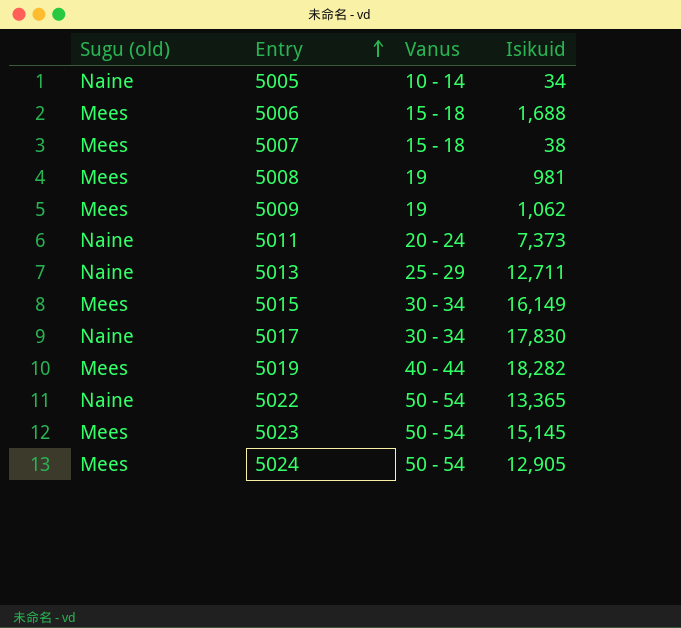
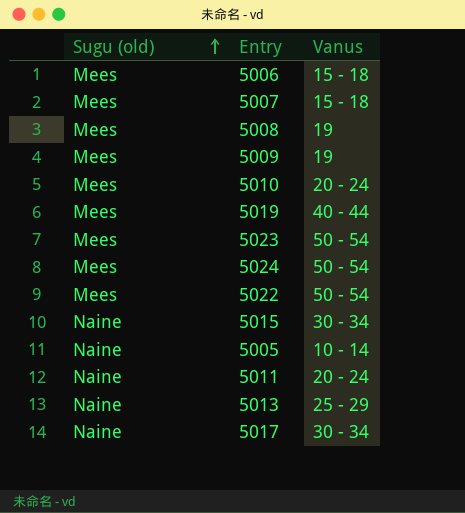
row order: Entry ascending -> Sugu (old) ascending
column Isikuid | position: 4 -> none
row 5010: none -> Mees | 20 - 24
5022 | Sugu (old): Naine -> Mees
5015 | Sugu (old): Mees -> Naine

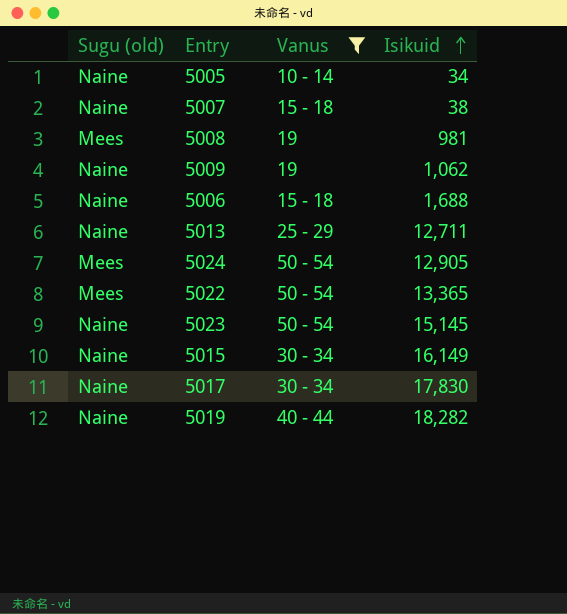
filter: none -> Vanus != 20 - 24
row order: Sugu (old) ascending -> Isikuid ascending
column Isikuid | position: none -> 4
5007 | Sugu (old): Mees -> Naine
5009 | Sugu (old): Mees -> Naine
5006 | Sugu (old): Mees -> Naine
5023 | Sugu (old): Mees -> Naine
5019 | Sugu (old): Mees -> Naine

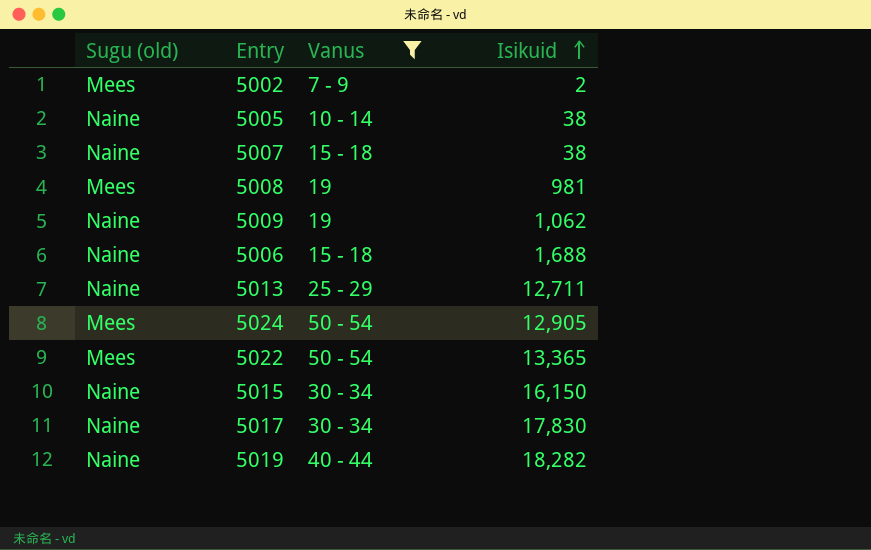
row 5023: Naine | 50 - 54 | 15,145 -> none
row 5002: none -> Mees | 7 - 9 | 2
5005 | Isikuid: 34 -> 38
5015 | Isikuid: 16,149 -> 16,150

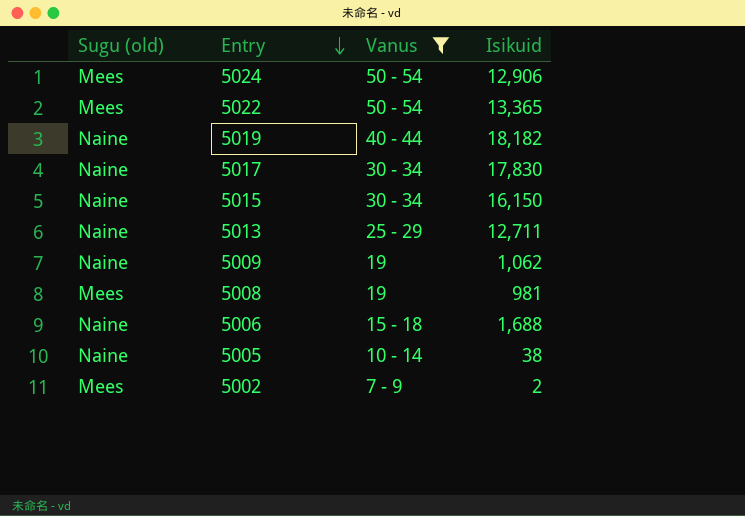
row order: Isikuid ascending -> Entry descending
row 5007: Naine | 15 - 18 | 38 -> none
5024 | Isikuid: 12,905 -> 12,906
5019 | Isikuid: 18,282 -> 18,182

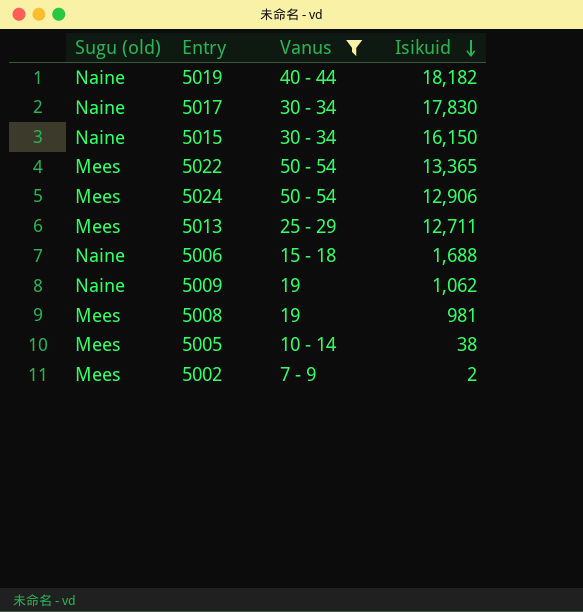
row order: Entry descending -> Isikuid descending
5013 | Sugu (old): Naine -> Mees
5005 | Sugu (old): Naine -> Mees

